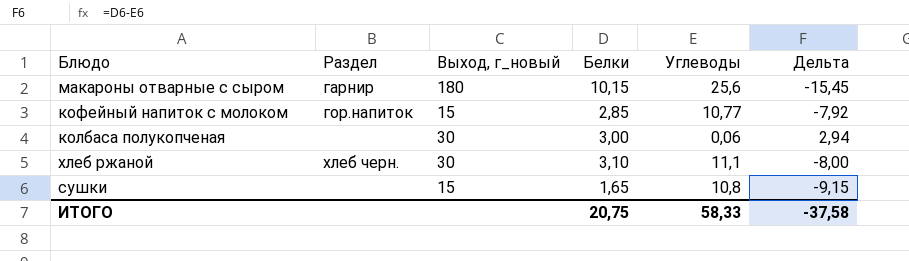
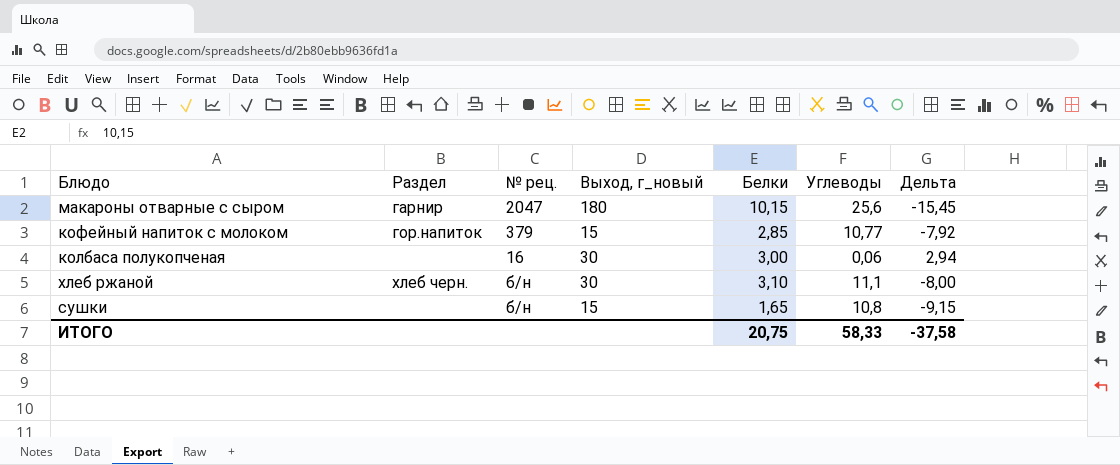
column № рец. | position: none -> 3

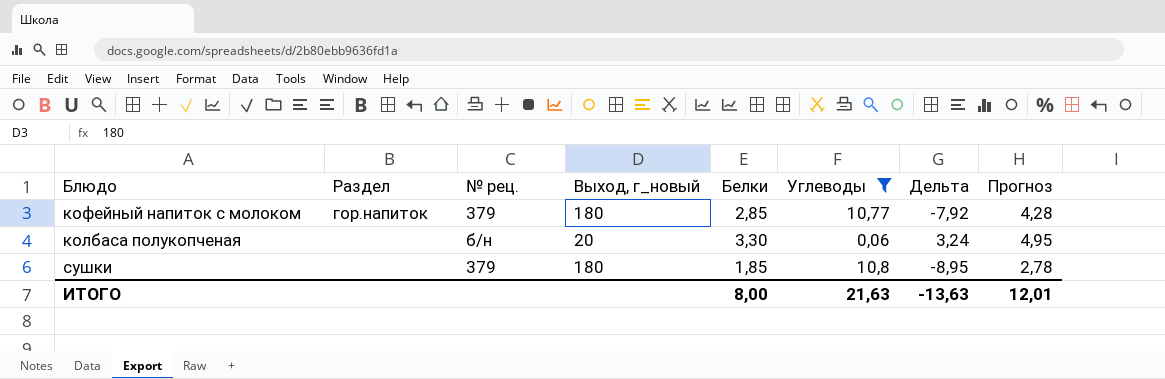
filter: none -> Углеводы <= 10,8
column Прогноз | formula: none -> [Белки] * 1,5
кофейный напиток с молоком | Выход, г_новый: 15 -> 180
колбаса полукопченая | № рец.: 16 -> б/н
колбаса полукопченая | Выход, г_новый: 30 -> 20
колбаса полукопченая | Белки: 3,00 -> 3,30
колбаса полукопченая | Дельта: 2,94 -> 3,24
сушки | № рец.: б/н -> 379
сушки | Выход, г_новый: 15 -> 180
сушки | Белки: 1,65 -> 1,85
сушки | Дельта: -9,15 -> -8,95
ИТОГО | Белки: 20,75 -> 8,00
ИТОГО | Углеводы: 58,33 -> 21,63
ИТОГО | Дельта: -37,58 -> -13,63

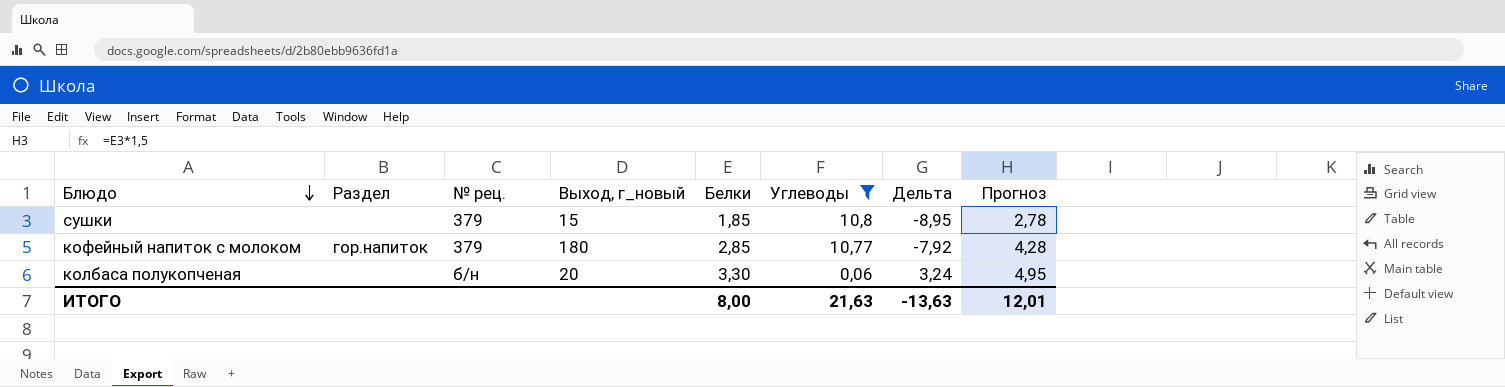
row order: none -> Блюдо descending
сушки | Выход, г_новый: 180 -> 15

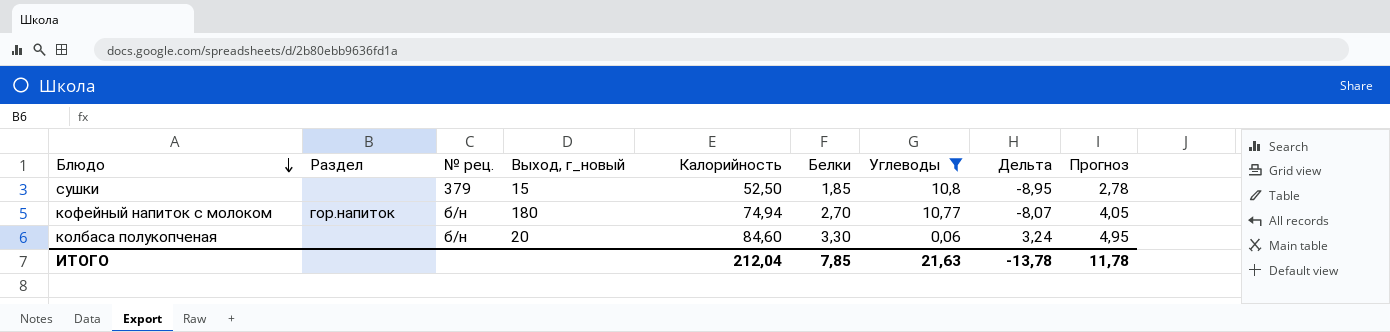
column Калорийность | position: none -> 5
кофейный напиток с молоком | № рец.: 379 -> б/н
кофейный напиток с молоком | Белки: 2,85 -> 2,70
кофейный напиток с молоком | Дельта: -7,92 -> -8,07
кофейный напиток с молоком | Прогноз: 4,28 -> 4,05
ИТОГО | Белки: 8,00 -> 7,85
ИТОГО | Дельта: -13,63 -> -13,78
ИТОГО | Прогноз: 12,01 -> 11,78

